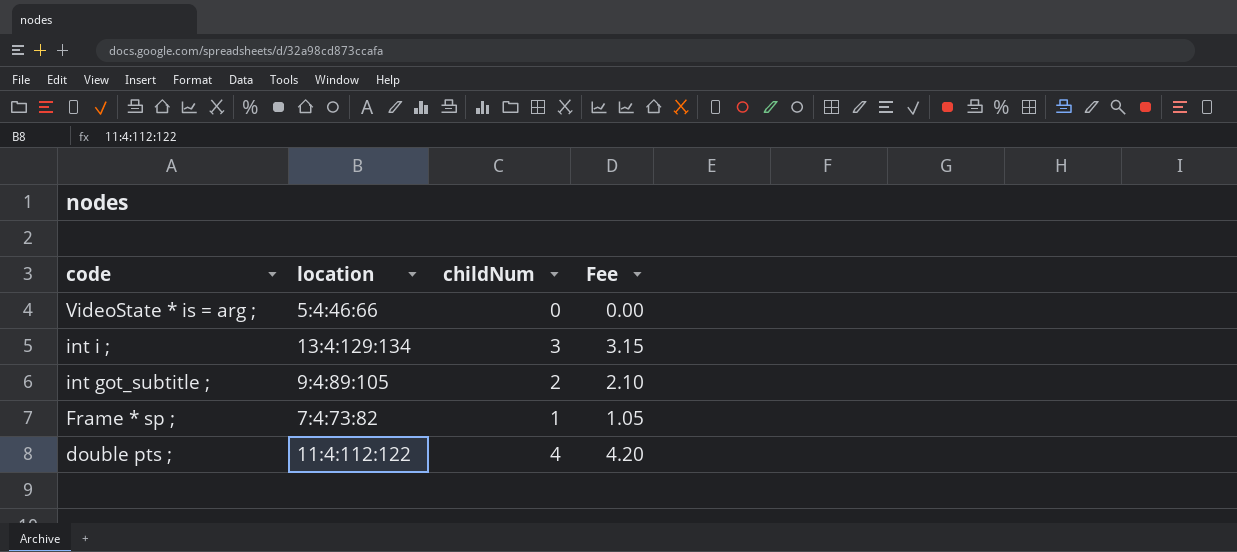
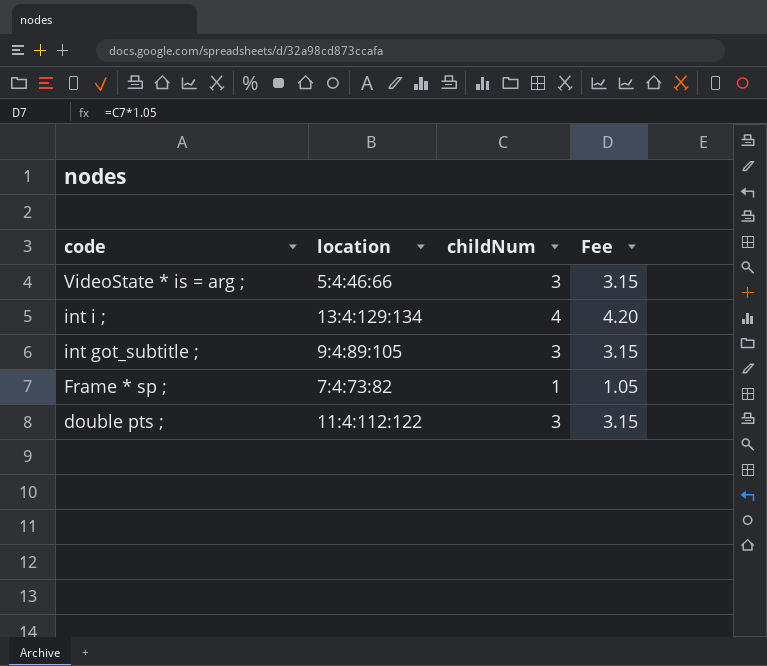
VideoState * is = arg ; | childNum: 0 -> 3
VideoState * is = arg ; | Fee: 0.00 -> 3.15
int i ; | childNum: 3 -> 4
int i ; | Fee: 3.15 -> 4.20
int got_subtitle ; | childNum: 2 -> 3
int got_subtitle ; | Fee: 2.10 -> 3.15
double pts ; | childNum: 4 -> 3
double pts ; | Fee: 4.20 -> 3.15

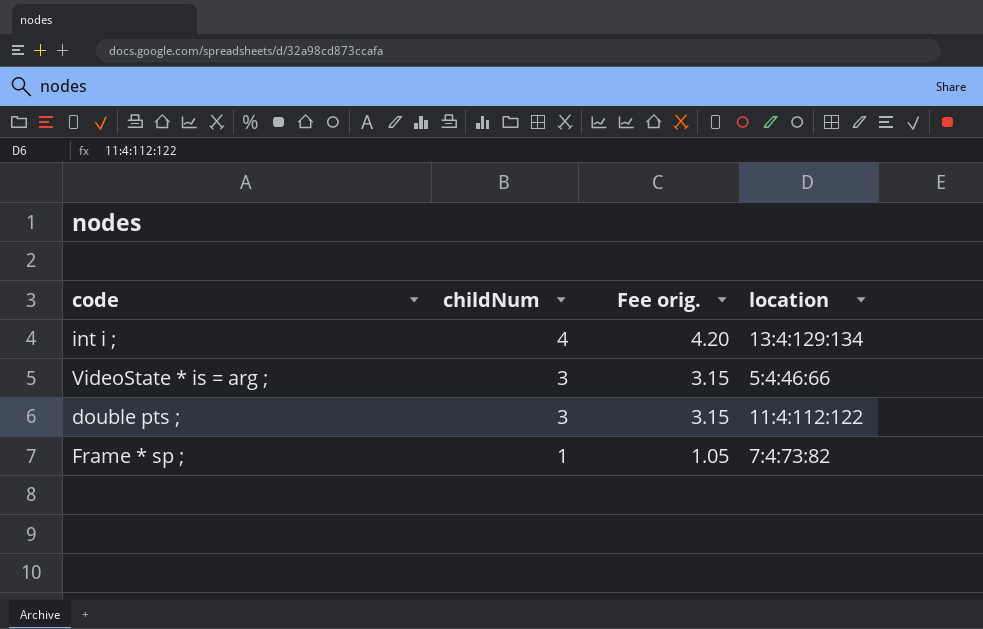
row order: code descending -> childNum descending
column name: Fee -> Fee orig.
column location | position: 2 -> 4
row int got_subtitle ;: 9:4:89:105 | 3 | 3.15 -> none

